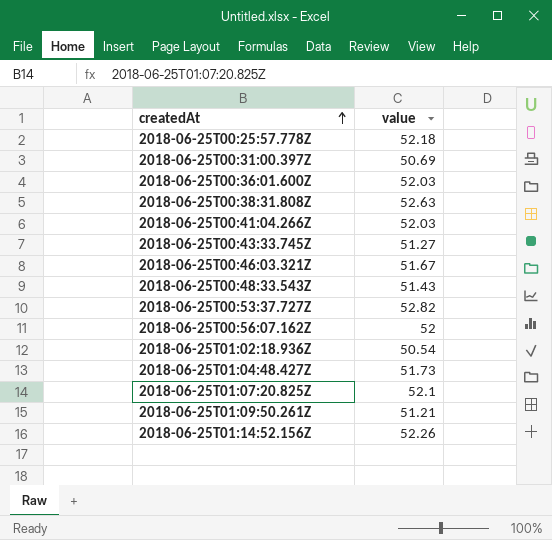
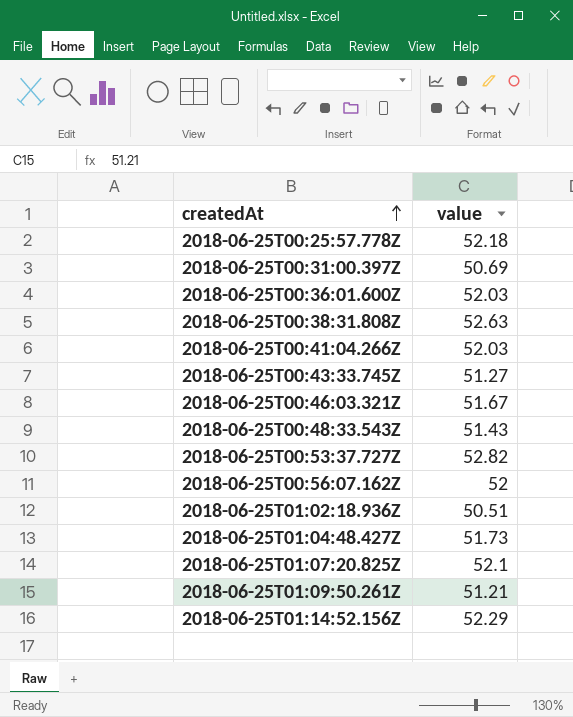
2018-06-25T01:02:18.936Z | value: 50.54 -> 50.51
2018-06-25T01:14:52.156Z | value: 52.26 -> 52.29

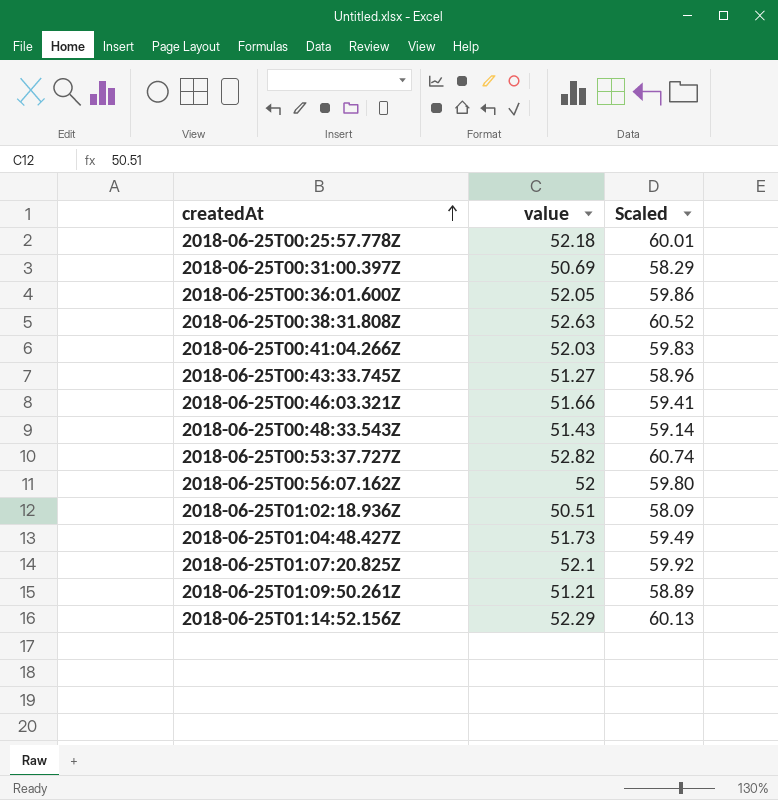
column Scaled | formula: none -> [value] * 1.15
2018-06-25T00:36:01.600Z | value: 52.03 -> 52.05
2018-06-25T00:46:03.321Z | value: 51.67 -> 51.66

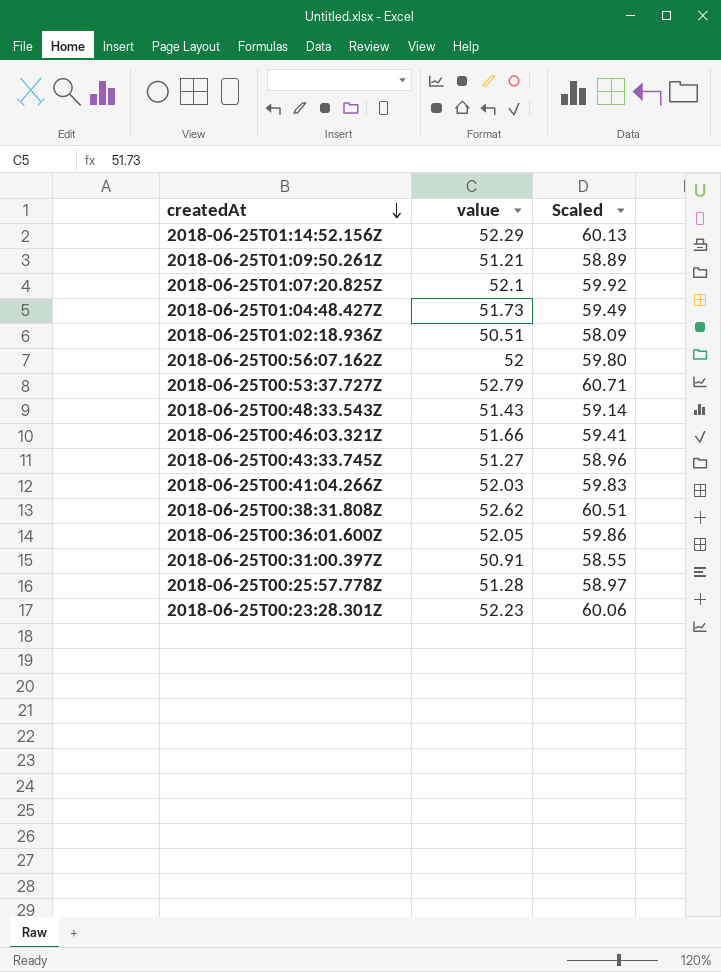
row order: createdAt ascending -> createdAt descending
2018-06-25T00:53:37.727Z | value: 52.82 -> 52.79
2018-06-25T00:53:37.727Z | Scaled: 60.74 -> 60.71
2018-06-25T00:38:31.808Z | value: 52.63 -> 52.62
2018-06-25T00:38:31.808Z | Scaled: 60.52 -> 60.51
2018-06-25T00:31:00.397Z | value: 50.69 -> 50.91
2018-06-25T00:31:00.397Z | Scaled: 58.29 -> 58.55
2018-06-25T00:25:57.778Z | value: 52.18 -> 51.28
2018-06-25T00:25:57.778Z | Scaled: 60.01 -> 58.97
row 2018-06-25T00:23:28.301Z: none -> 52.23 | 60.06

